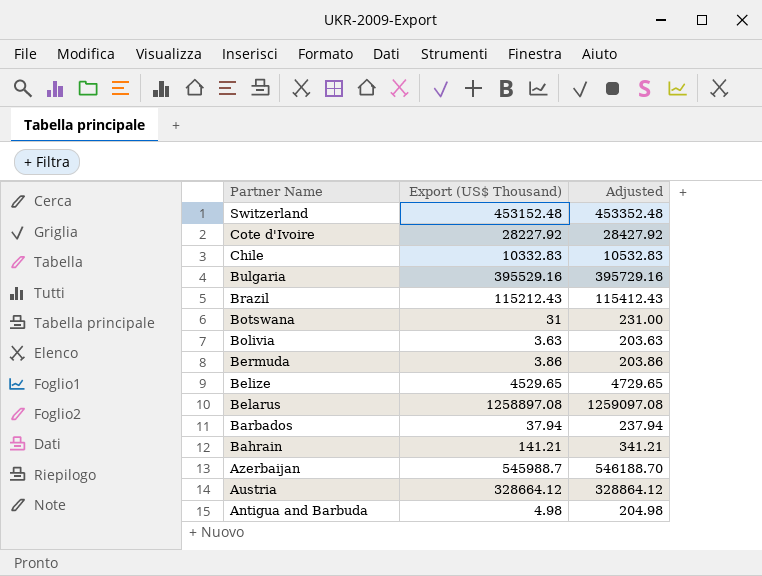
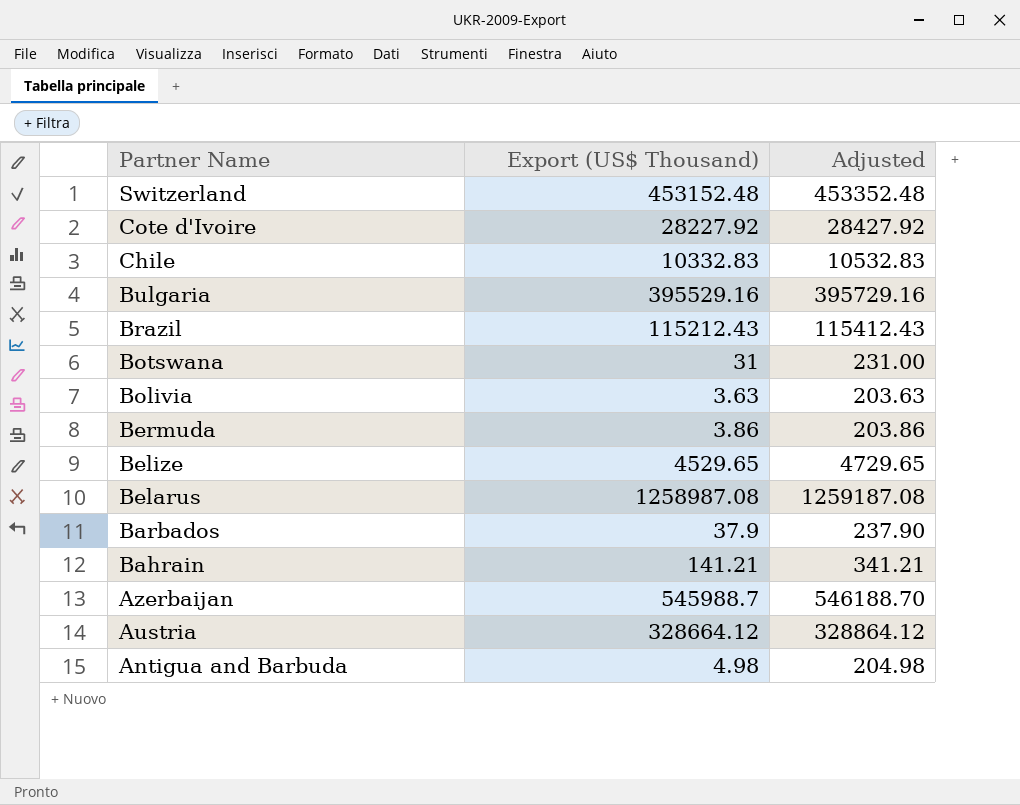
Belarus | Export (US$ Thousand): 1258897.08 -> 1258987.08
Belarus | Adjusted: 1259097.08 -> 1259187.08
Barbados | Export (US$ Thousand): 37.94 -> 37.9
Barbados | Adjusted: 237.94 -> 237.90

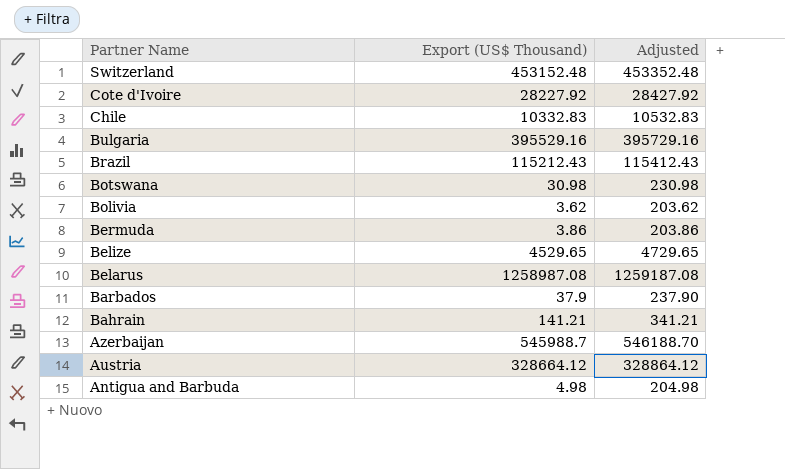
Botswana | Export (US$ Thousand): 31 -> 30.98
Botswana | Adjusted: 231.00 -> 230.98
Bolivia | Export (US$ Thousand): 3.63 -> 3.62
Bolivia | Adjusted: 203.63 -> 203.62

